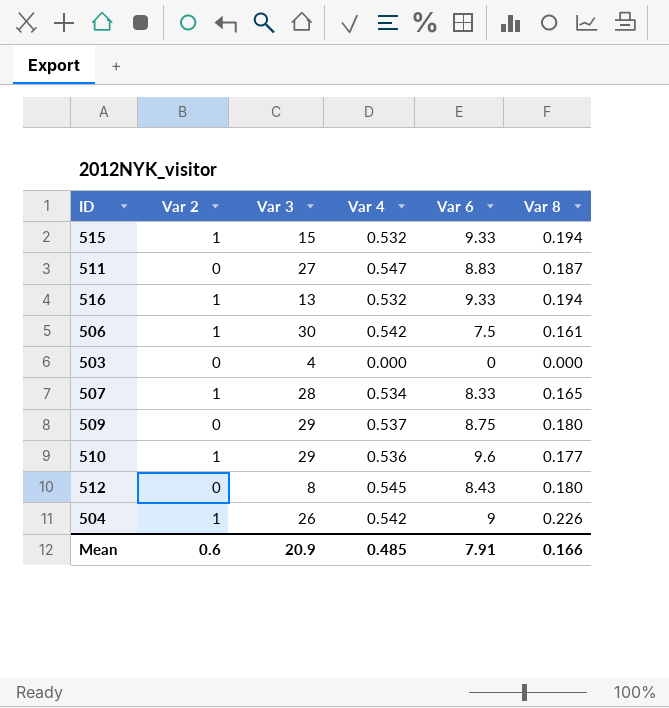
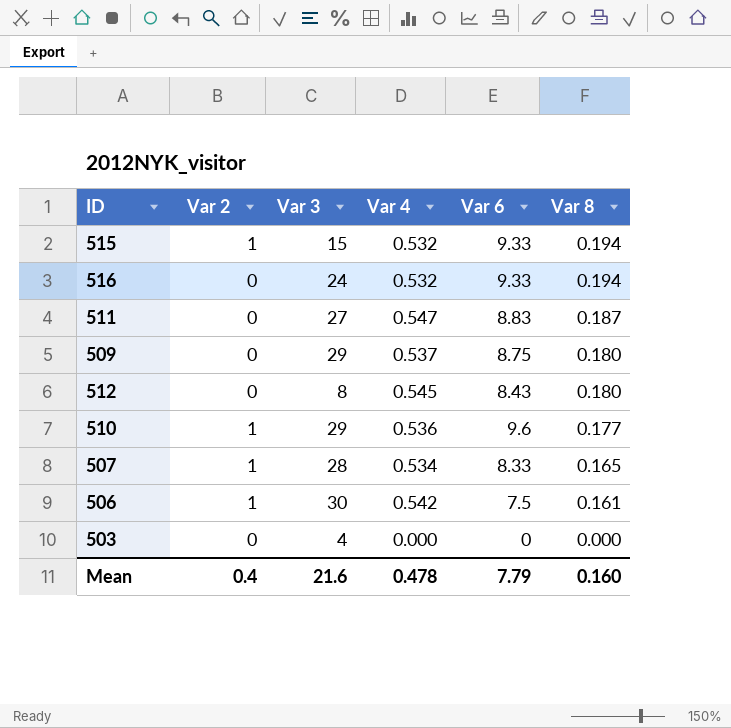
row order: none -> Var 8 descending
row 504: 1 | 26 | 0.542 | 9 | 0.226 -> none
516 | Var 2: 1 -> 0
516 | Var 3: 13 -> 24
Mean | Var 2: 0.6 -> 0.4
Mean | Var 3: 20.9 -> 21.6
Mean | Var 4: 0.485 -> 0.478
Mean | Var 6: 7.91 -> 7.79
Mean | Var 8: 0.166 -> 0.160

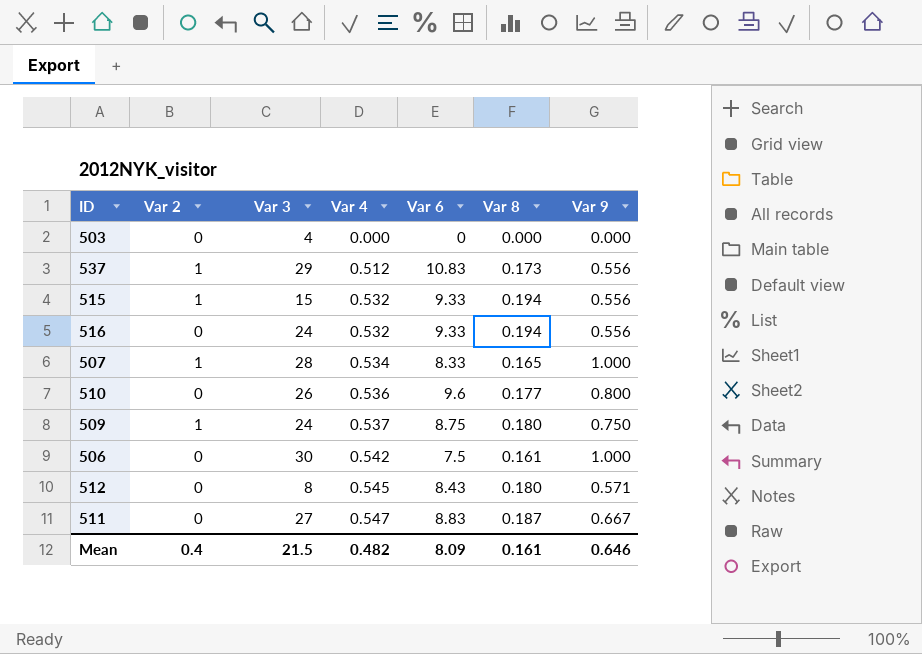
row order: Var 8 descending -> Var 4 ascending
column Var 9 | position: none -> 7
row 537: none -> 1 | 29 | 0.512 | 10.83 | 0.173 | 0.556
510 | Var 2: 1 -> 0
510 | Var 3: 29 -> 26
509 | Var 2: 0 -> 1
509 | Var 3: 29 -> 24
506 | Var 2: 1 -> 0
Mean | Var 3: 21.6 -> 21.5
Mean | Var 4: 0.478 -> 0.482
Mean | Var 6: 7.79 -> 8.09
Mean | Var 8: 0.160 -> 0.161

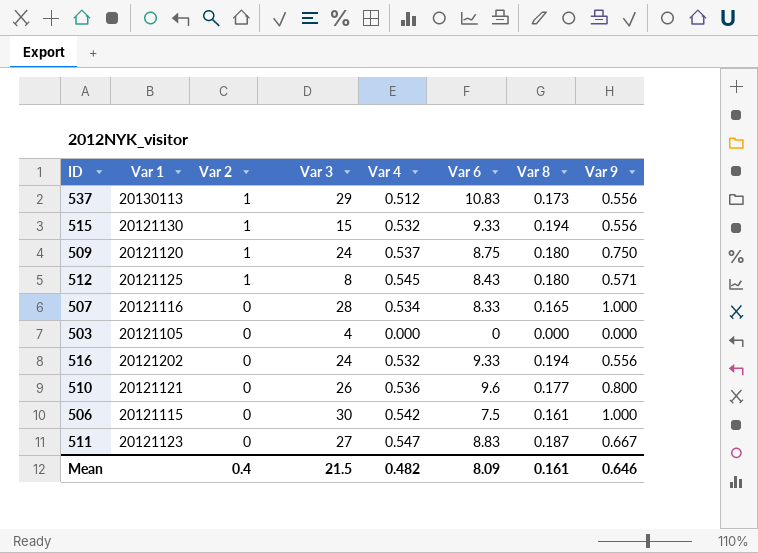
row order: Var 4 ascending -> Var 2 descending
column Var 1 | position: none -> 2
512 | Var 2: 0 -> 1
507 | Var 2: 1 -> 0

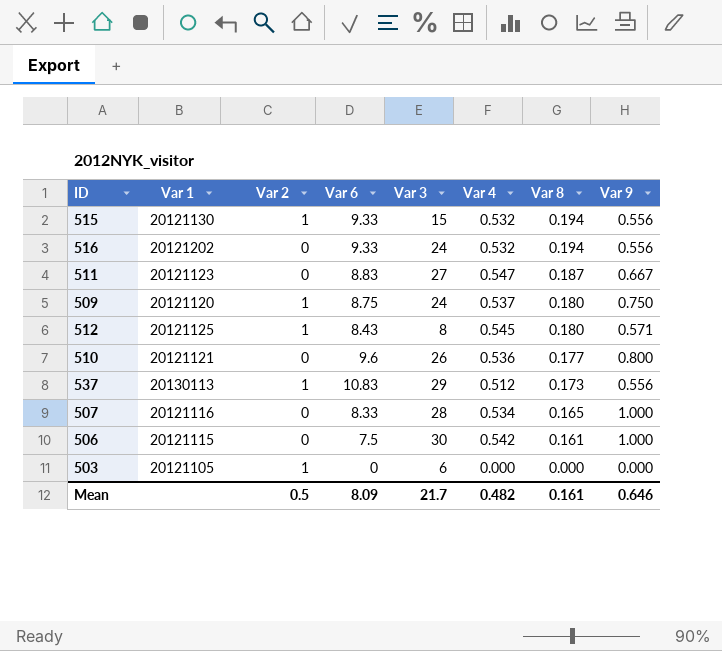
row order: Var 2 descending -> Var 8 descending
column Var 6 | position: 6 -> 4
503 | Var 2: 0 -> 1
503 | Var 3: 4 -> 6
Mean | Var 2: 0.4 -> 0.5
Mean | Var 3: 21.5 -> 21.7

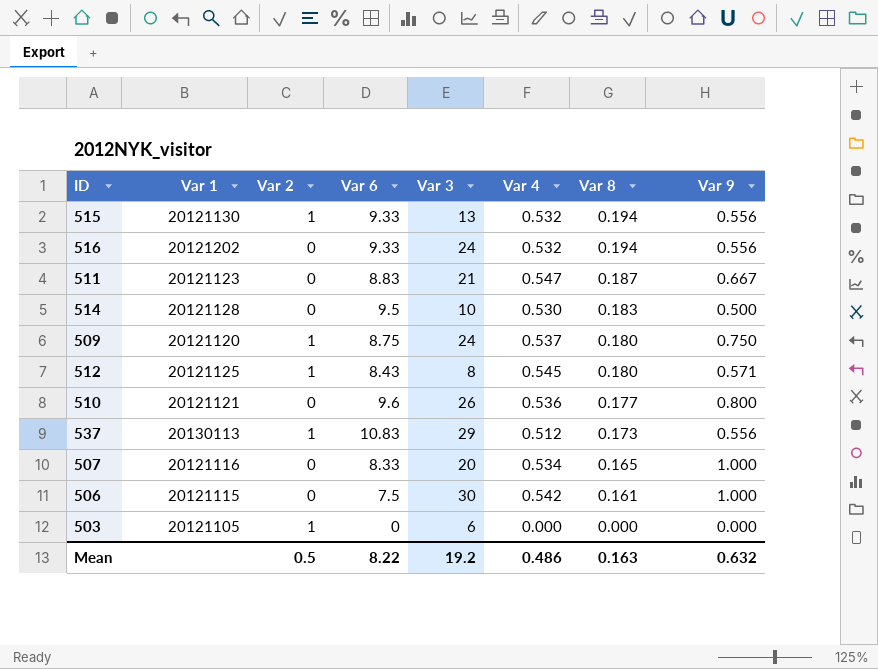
515 | Var 3: 15 -> 13
511 | Var 3: 27 -> 21
row 514: none -> 20121128 | 0 | 9.5 | 10 | 0.530 | 0.183 | 0.500
507 | Var 3: 28 -> 20
Mean | Var 6: 8.09 -> 8.22
Mean | Var 3: 21.7 -> 19.2
Mean | Var 4: 0.482 -> 0.486
Mean | Var 8: 0.161 -> 0.163
Mean | Var 9: 0.646 -> 0.632

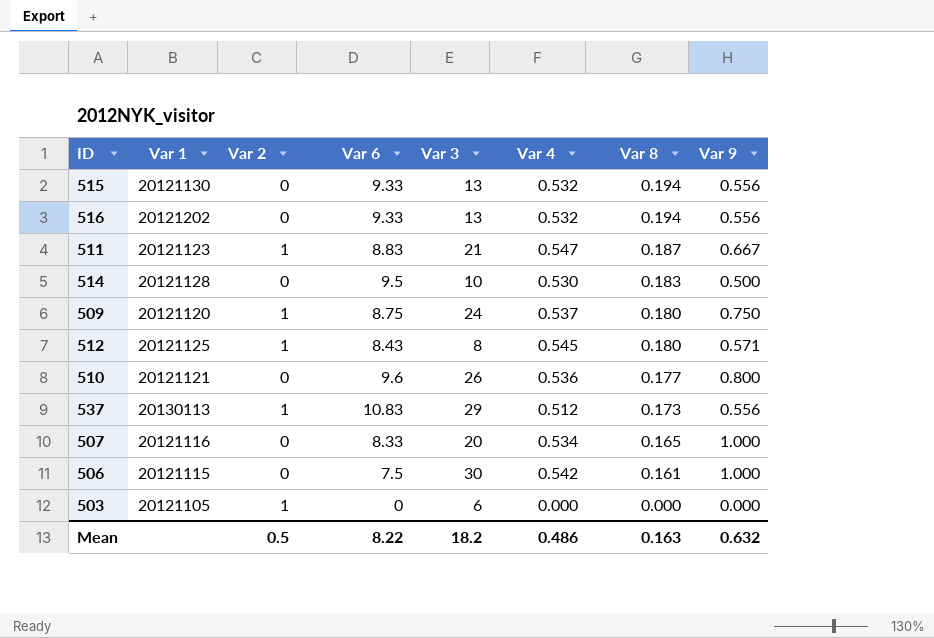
515 | Var 2: 1 -> 0
516 | Var 3: 24 -> 13
511 | Var 2: 0 -> 1
Mean | Var 3: 19.2 -> 18.2

